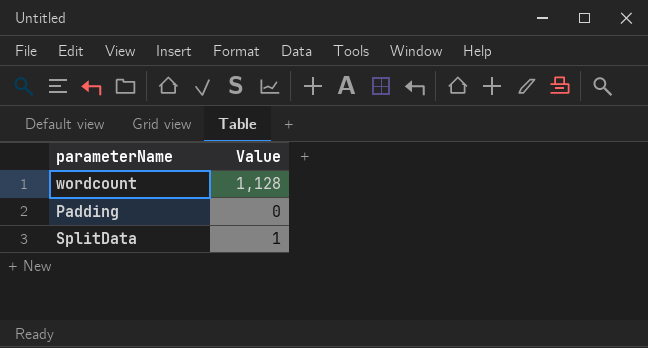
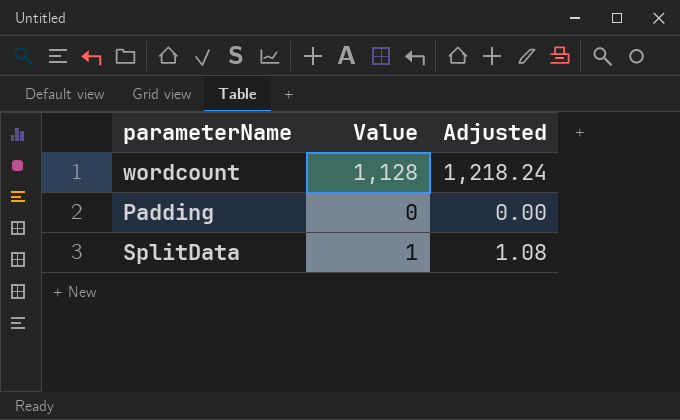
column Adjusted | formula: none -> [Value] * 1.08

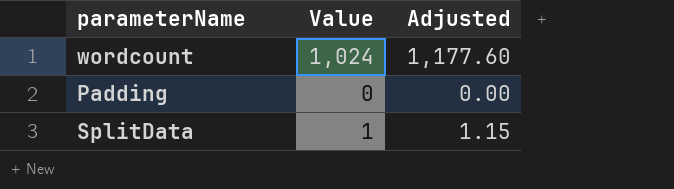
column Adjusted | formula: [Value] * 1.08 -> [Value] * 1.15
wordcount | Value: 1,128 -> 1,024

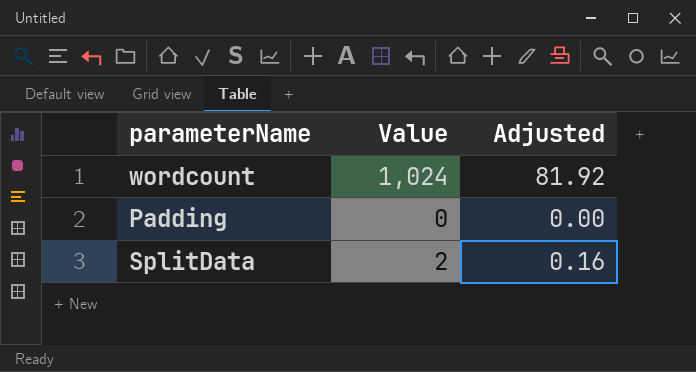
column Adjusted | formula: [Value] * 1.15 -> [Value] * 0.08
SplitData | Value: 1 -> 2

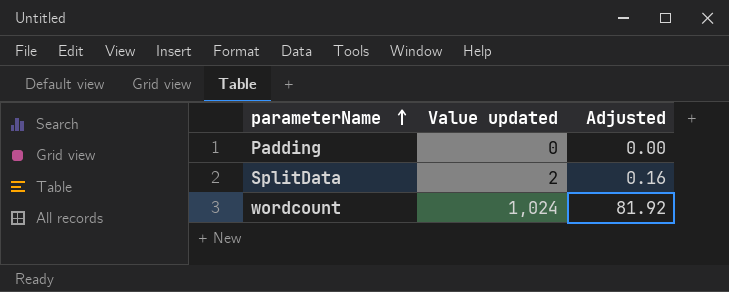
row order: none -> parameterName ascending
column name: Value -> Value updated

